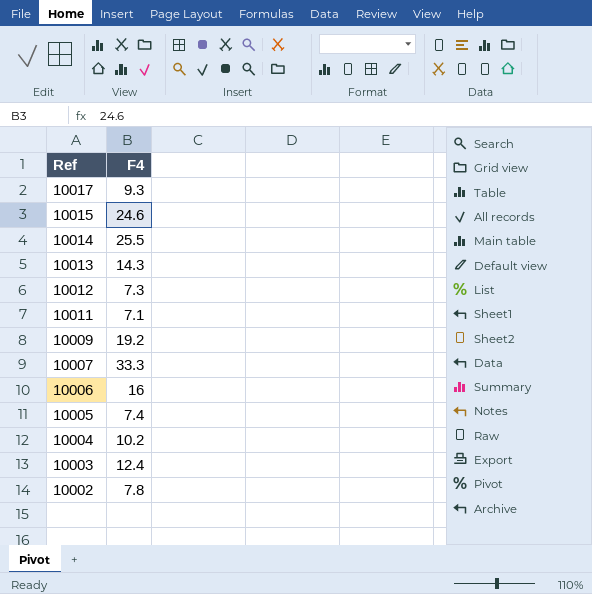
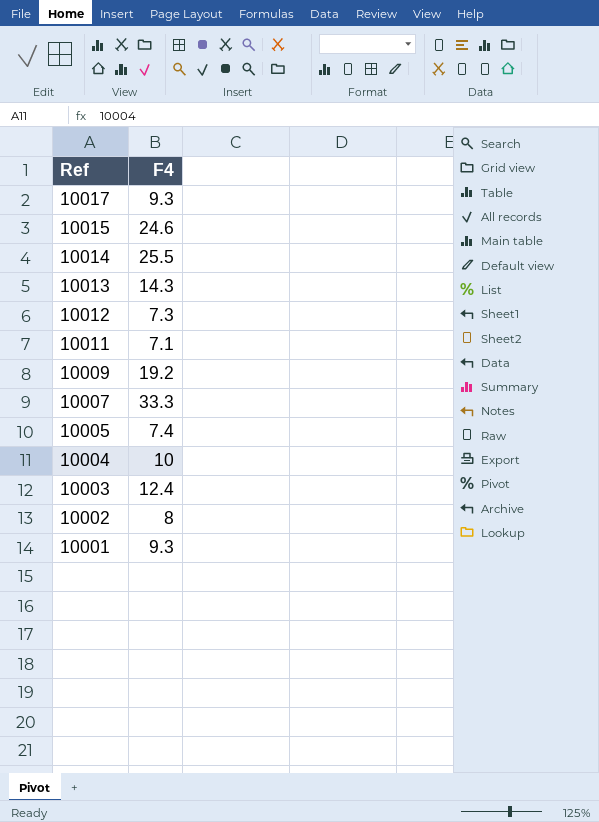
row 10006: 16 -> none
10004 | F4: 10.2 -> 10
10002 | F4: 7.8 -> 8
row 10001: none -> 9.3

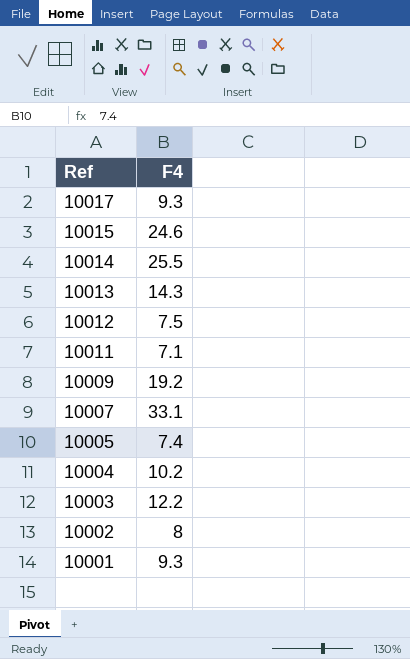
10012 | F4: 7.3 -> 7.5
10007 | F4: 33.3 -> 33.1
10004 | F4: 10 -> 10.2
10003 | F4: 12.4 -> 12.2

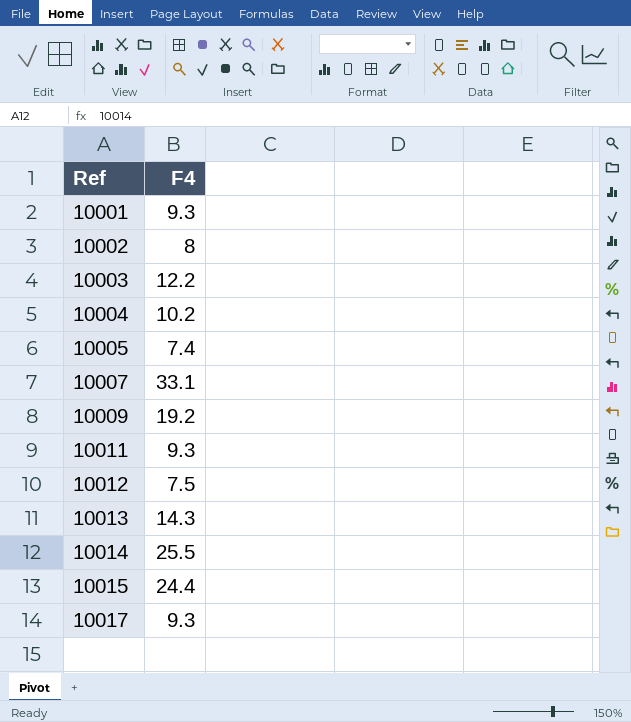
row order: Ref descending -> Ref ascending
10011 | F4: 7.1 -> 9.3
10015 | F4: 24.6 -> 24.4

